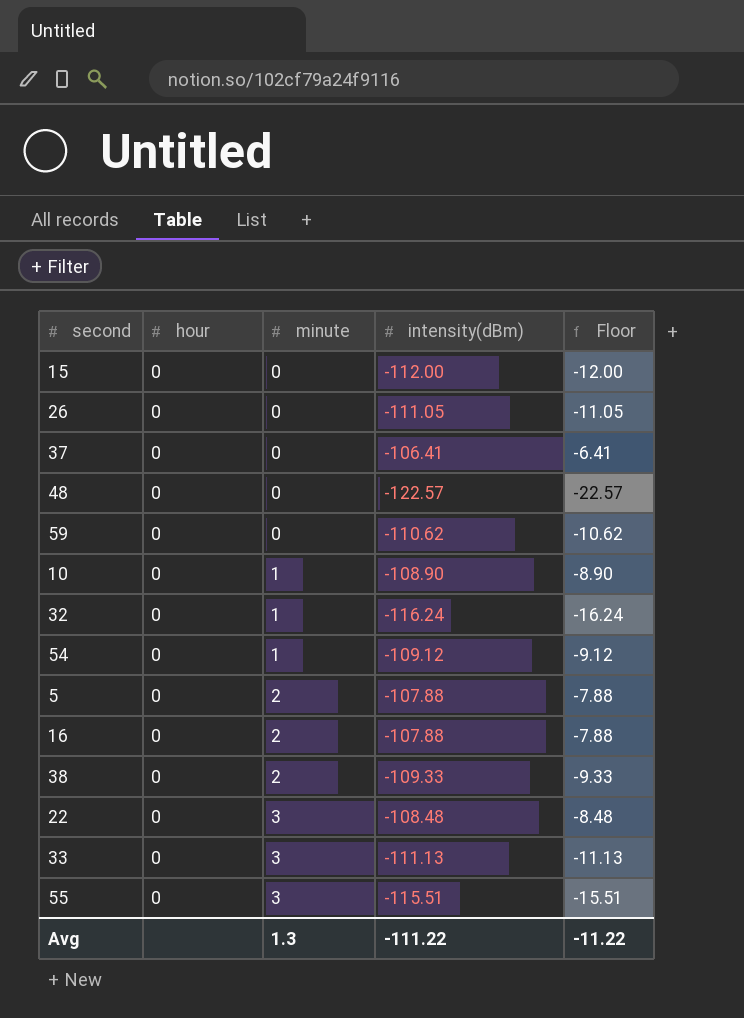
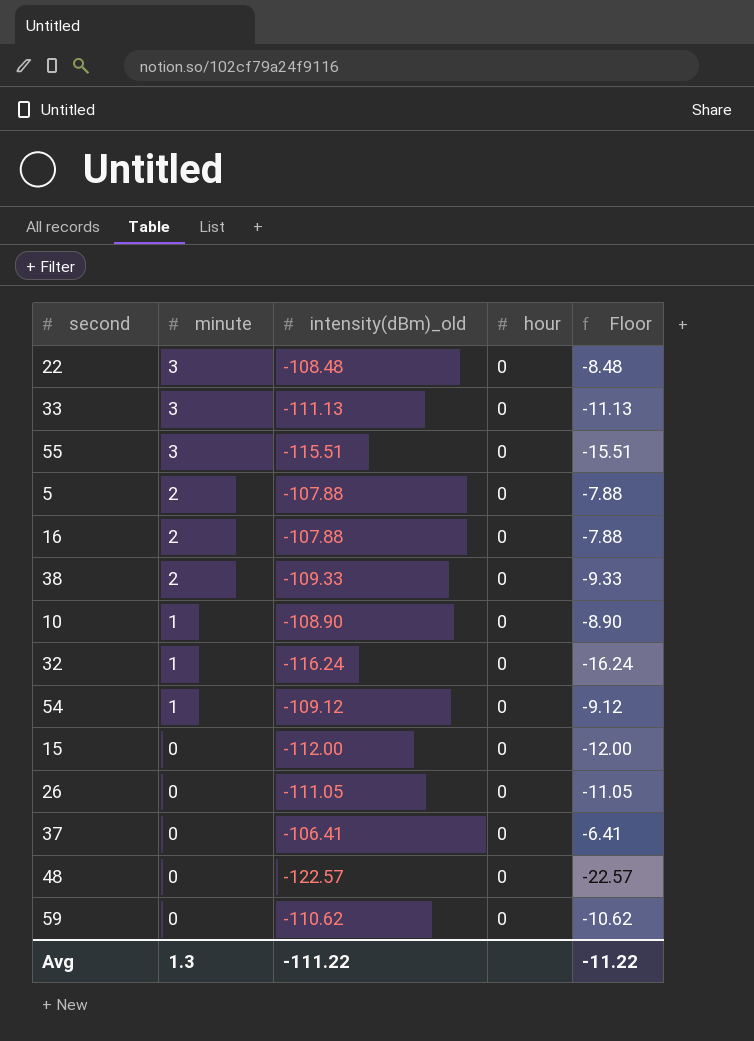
row order: minute ascending -> minute descending
column name: intensity(dBm) -> intensity(dBm)_old
column hour | position: 2 -> 4

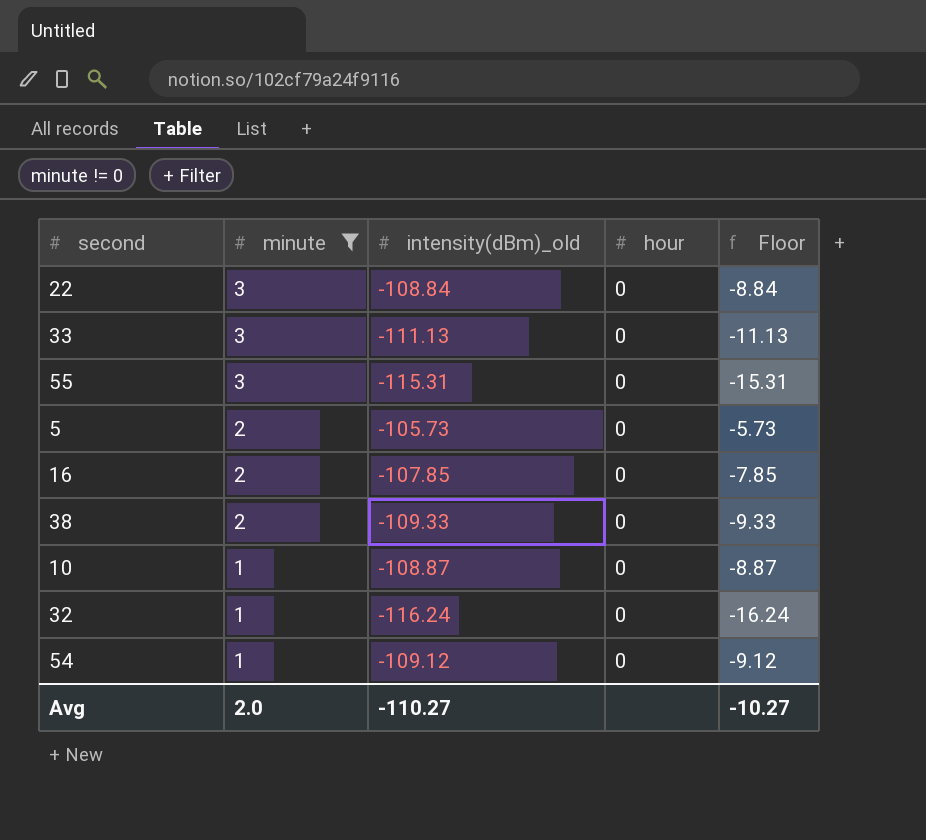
filter: none -> minute != 0
22 | intensity(dBm)_old: -108.48 -> -108.84
22 | Floor: -8.48 -> -8.84
55 | intensity(dBm)_old: -115.51 -> -115.31
55 | Floor: -15.51 -> -15.31
5 | intensity(dBm)_old: -107.88 -> -105.73
5 | Floor: -7.88 -> -5.73
16 | intensity(dBm)_old: -107.88 -> -107.85
16 | Floor: -7.88 -> -7.85
10 | intensity(dBm)_old: -108.90 -> -108.87
10 | Floor: -8.90 -> -8.87
Avg | minute: 1.3 -> 2.0
Avg | intensity(dBm)_old: -111.22 -> -110.27
Avg | Floor: -11.22 -> -10.27

